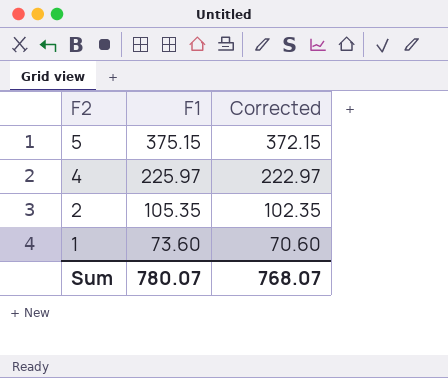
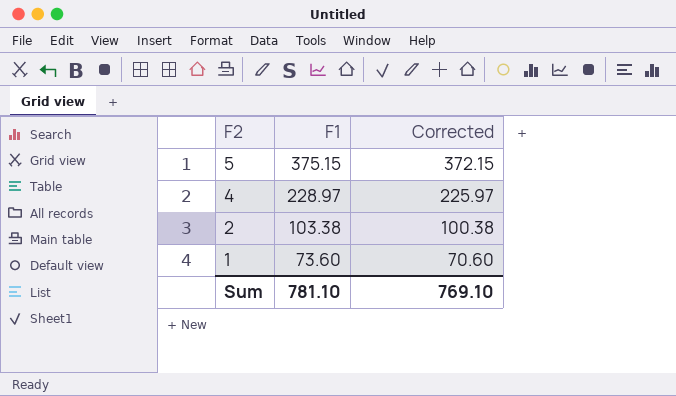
4 | F1: 225.97 -> 228.97
4 | Corrected: 222.97 -> 225.97
2 | F1: 105.35 -> 103.38
2 | Corrected: 102.35 -> 100.38
Sum | F1: 780.07 -> 781.10
Sum | Corrected: 768.07 -> 769.10

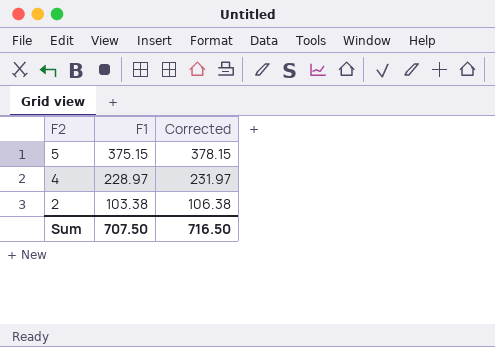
column Corrected | formula: [F1] - 3 -> [F1] + 3
row 1: 73.60 | 70.60 -> none
Sum | F1: 781.10 -> 707.50
Sum | Corrected: 769.10 -> 716.50

